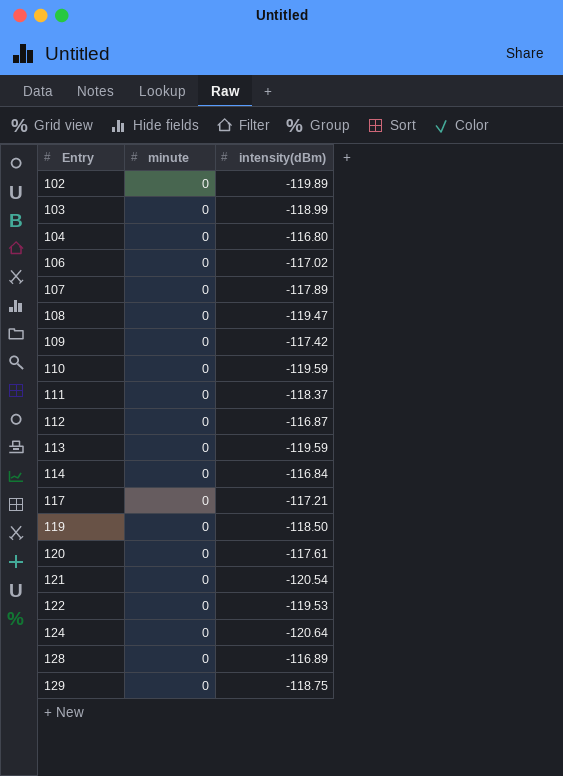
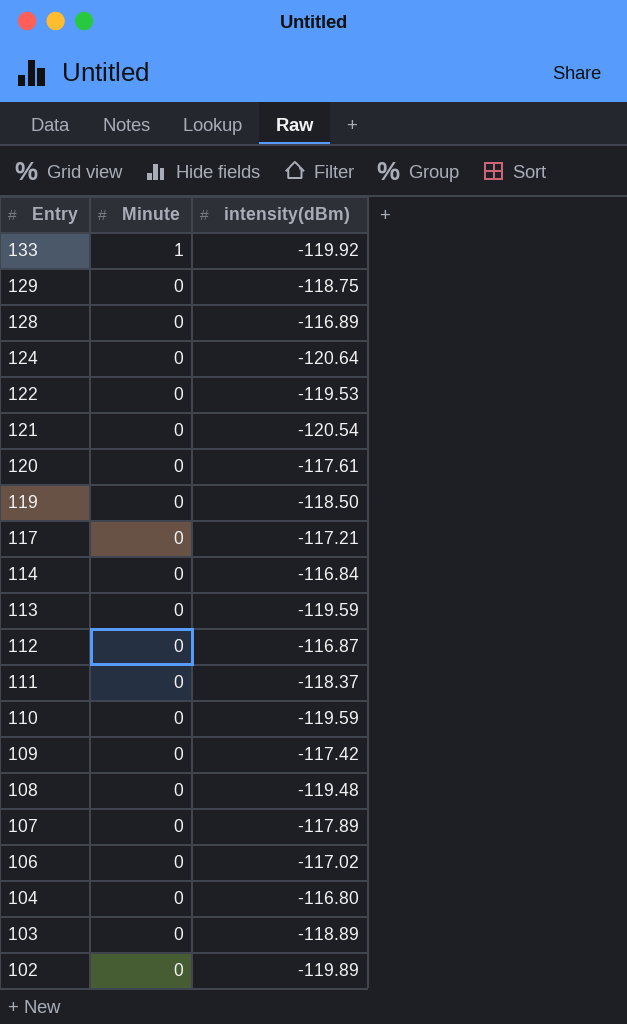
row order: Entry ascending -> Entry descending
column name: minute -> Minute
row 133: none -> 1 | -119.92
108 | intensity(dBm): -119.47 -> -119.48
103 | intensity(dBm): -118.99 -> -118.89

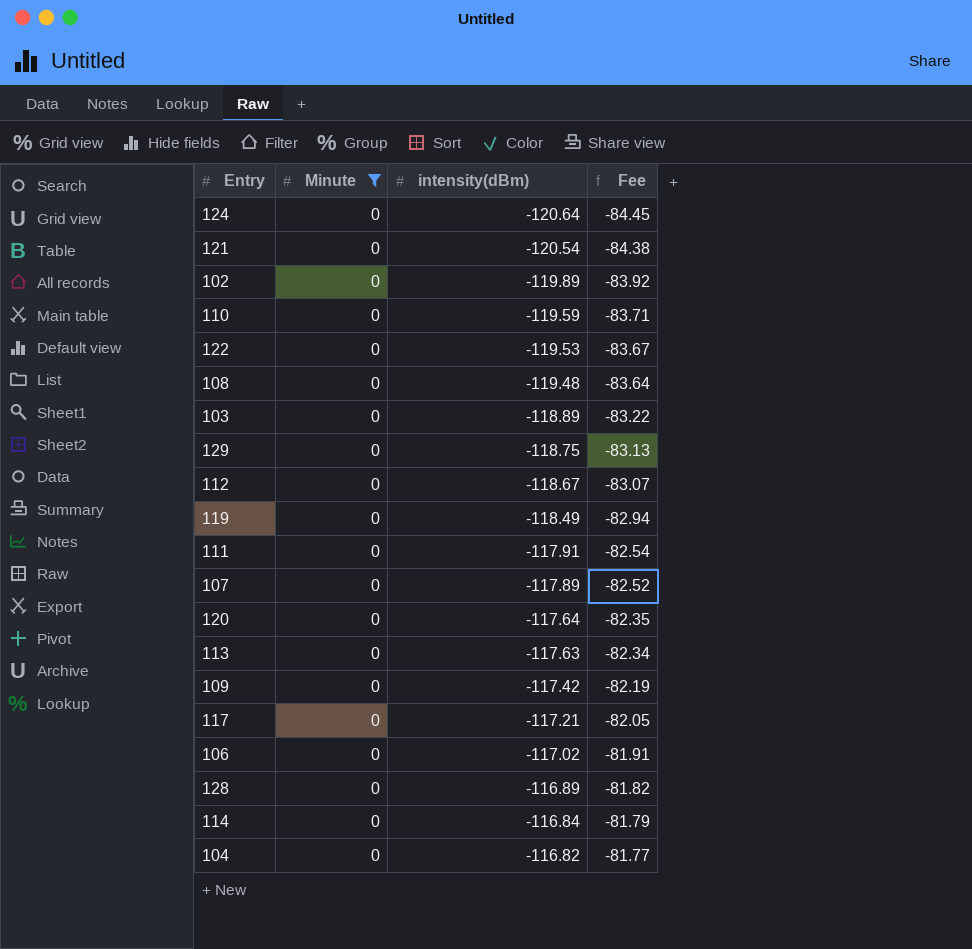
filter: none -> Minute = 0
row order: Entry descending -> intensity(dBm) ascending
column Fee | formula: none -> [intensity(dBm)] * 0.7
112 | intensity(dBm): -116.87 -> -118.67
119 | intensity(dBm): -118.50 -> -118.49
111 | intensity(dBm): -118.37 -> -117.91
120 | intensity(dBm): -117.61 -> -117.64
113 | intensity(dBm): -119.59 -> -117.63
104 | intensity(dBm): -116.80 -> -116.82

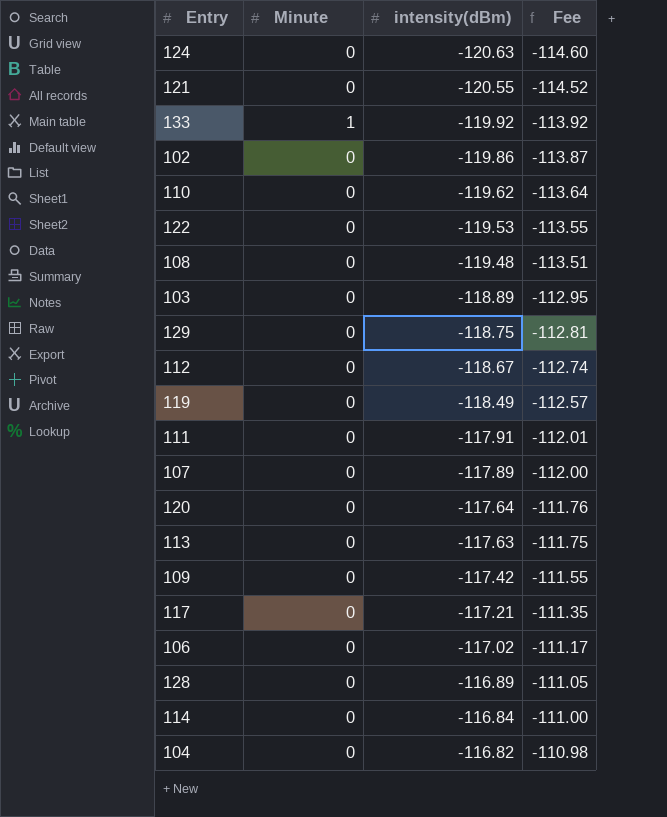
filter: Minute = 0 -> none
column Fee | formula: [intensity(dBm)] * 0.7 -> [intensity(dBm)] * 0.95
124 | intensity(dBm): -120.64 -> -120.63
121 | intensity(dBm): -120.54 -> -120.55
102 | intensity(dBm): -119.89 -> -119.86
110 | intensity(dBm): -119.59 -> -119.62

